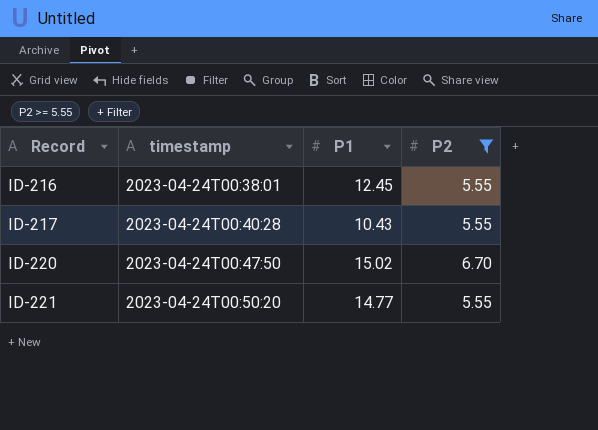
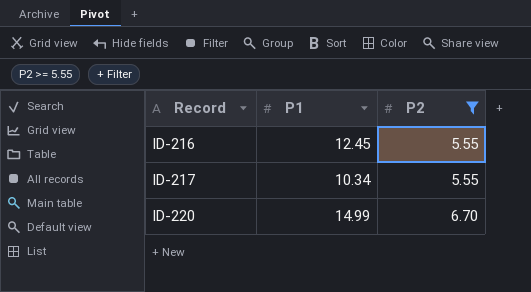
column timestamp | position: 2 -> none
row ID-221: 2023-04-24T00:50:20 | 14.77 | 5.55 -> none
ID-217 | P1: 10.43 -> 10.34
ID-220 | P1: 15.02 -> 14.99

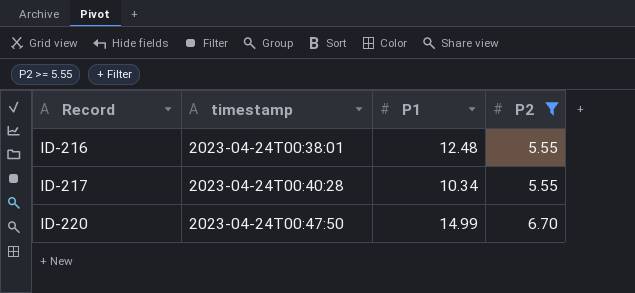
column timestamp | position: none -> 2
ID-216 | P1: 12.45 -> 12.48

